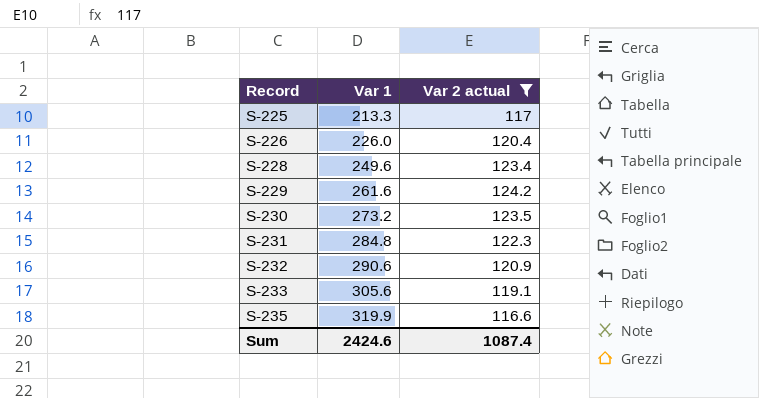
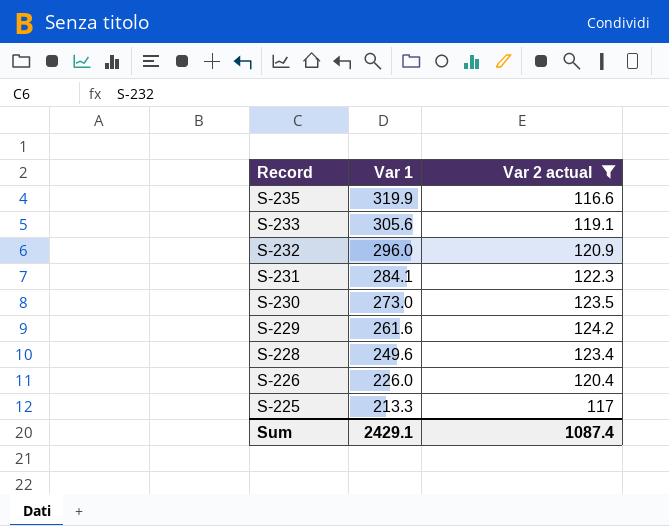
row order: Record ascending -> Record descending
S-232 | Var 1: 290.6 -> 296.0
S-231 | Var 1: 284.8 -> 284.1
S-230 | Var 1: 273.2 -> 273.0
Sum | Var 1: 2424.6 -> 2429.1

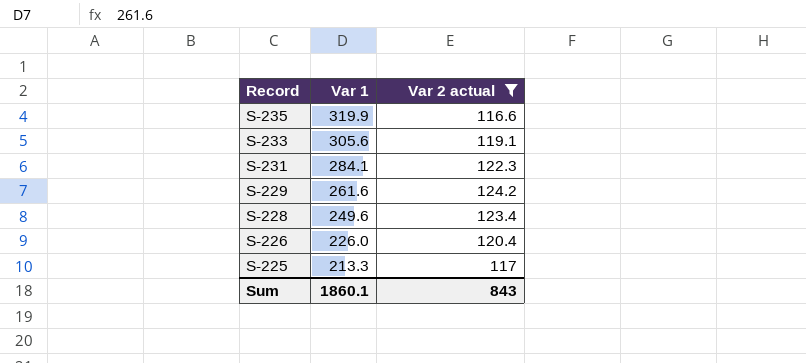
row S-232: 296.0 | 120.9 -> none
row S-230: 273.0 | 123.5 -> none
Sum | Var 1: 2429.1 -> 1860.1
Sum | Var 2 actual: 1087.4 -> 843

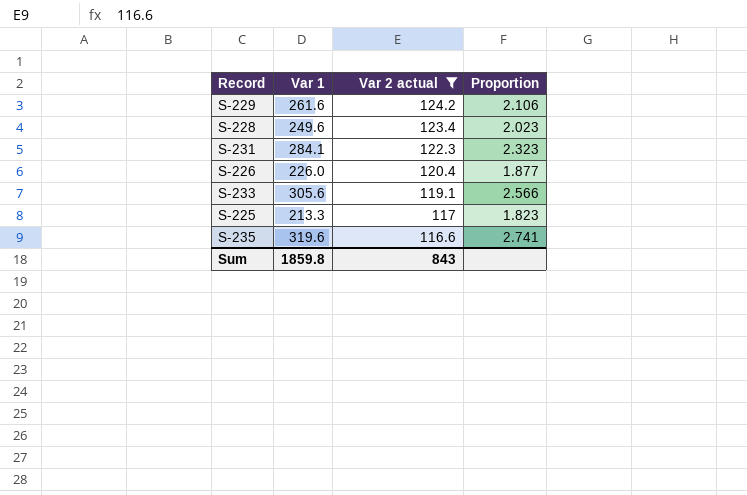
row order: Record descending -> Var 2 actual descending
column Proportion | formula: none -> [Var 1] / [Var 2 actual]
S-235 | Var 1: 319.9 -> 319.6
Sum | Var 1: 1860.1 -> 1859.8

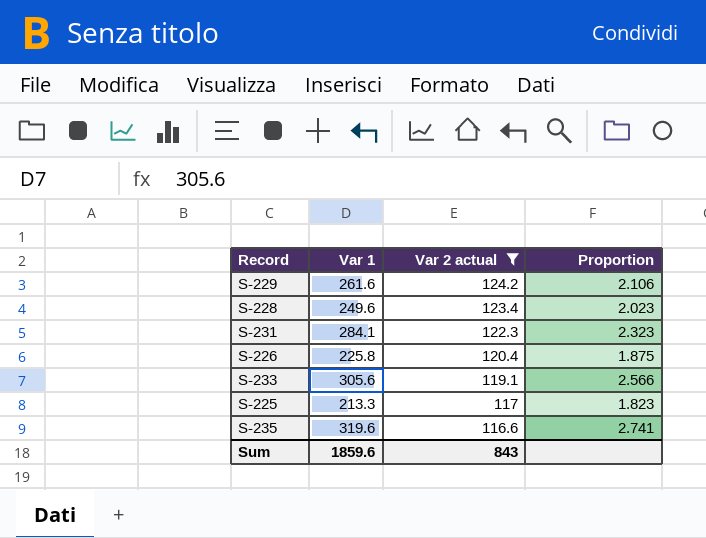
S-226 | Var 1: 226.0 -> 225.8
S-226 | Proportion: 1.877 -> 1.875
Sum | Var 1: 1859.8 -> 1859.6

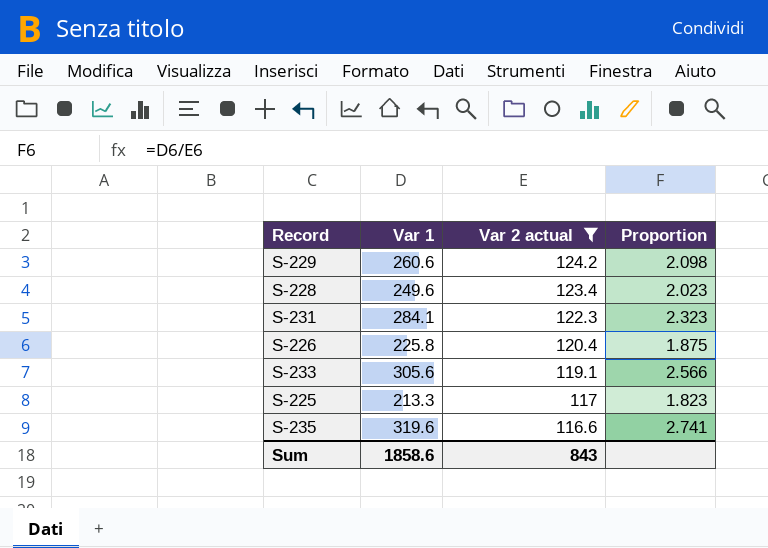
S-229 | Var 1: 261.6 -> 260.6
S-229 | Proportion: 2.106 -> 2.098
Sum | Var 1: 1859.6 -> 1858.6

